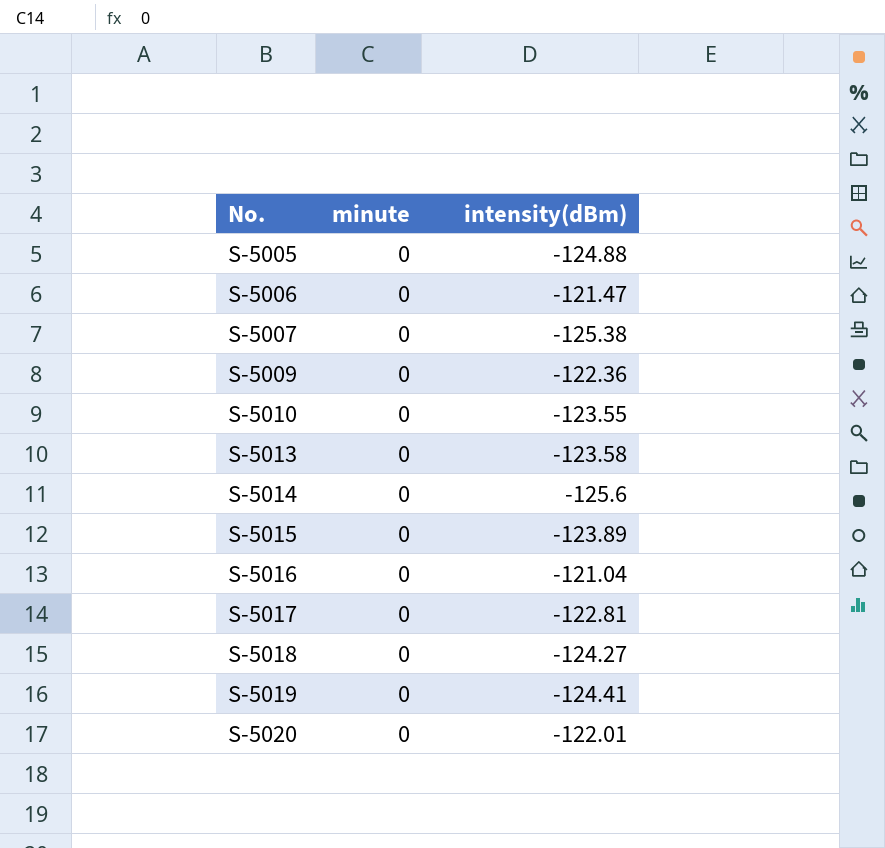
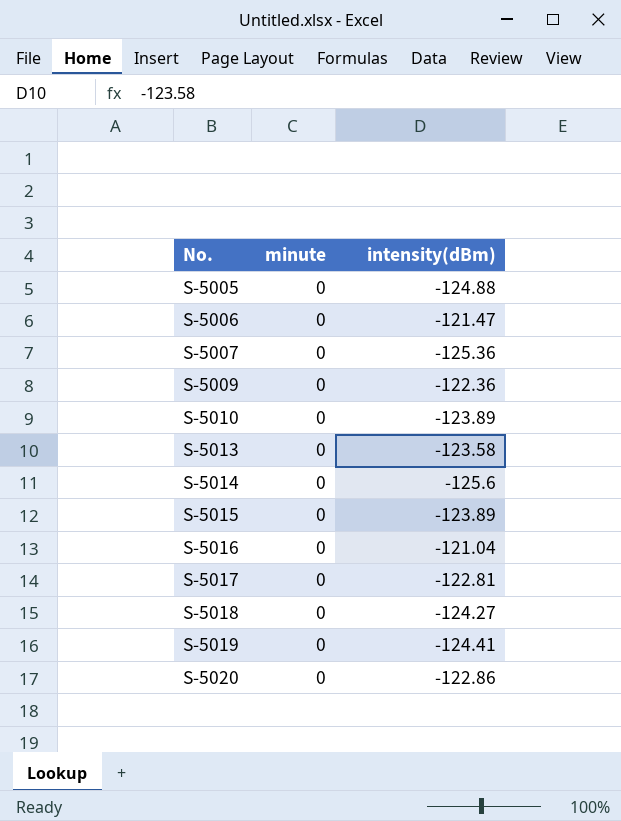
S-5007 | intensity(dBm): -125.38 -> -125.36
S-5010 | intensity(dBm): -123.55 -> -123.89
S-5020 | intensity(dBm): -122.01 -> -122.86

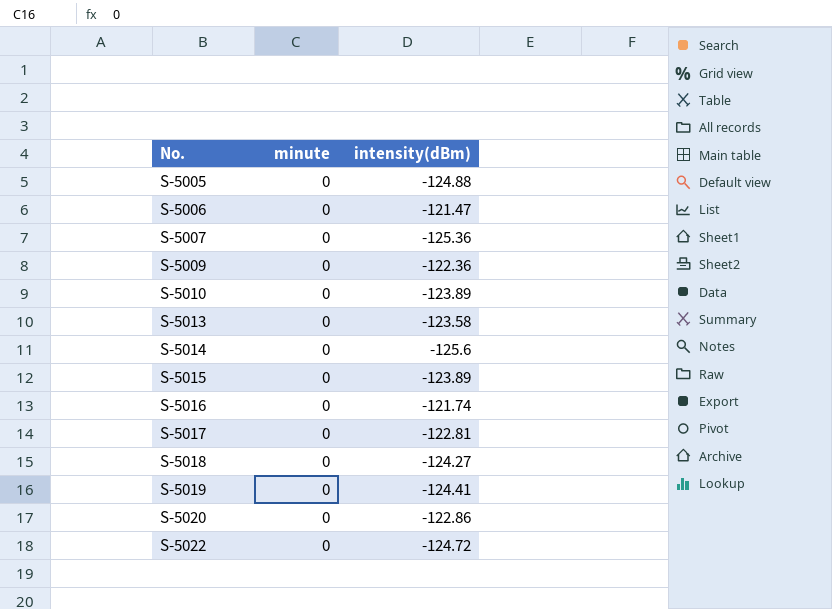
S-5016 | intensity(dBm): -121.04 -> -121.74
row S-5022: none -> 0 | -124.72

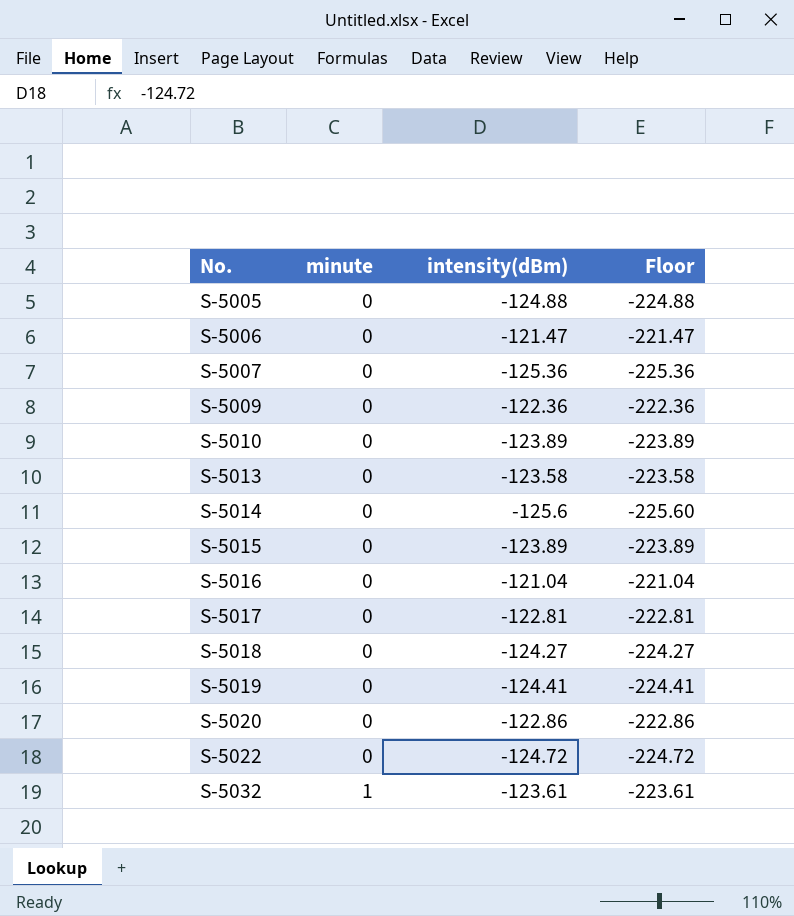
column Floor | formula: none -> [intensity(dBm)] - 100
S-5016 | intensity(dBm): -121.74 -> -121.04
row S-5032: none -> 1 | -123.61 | -223.61

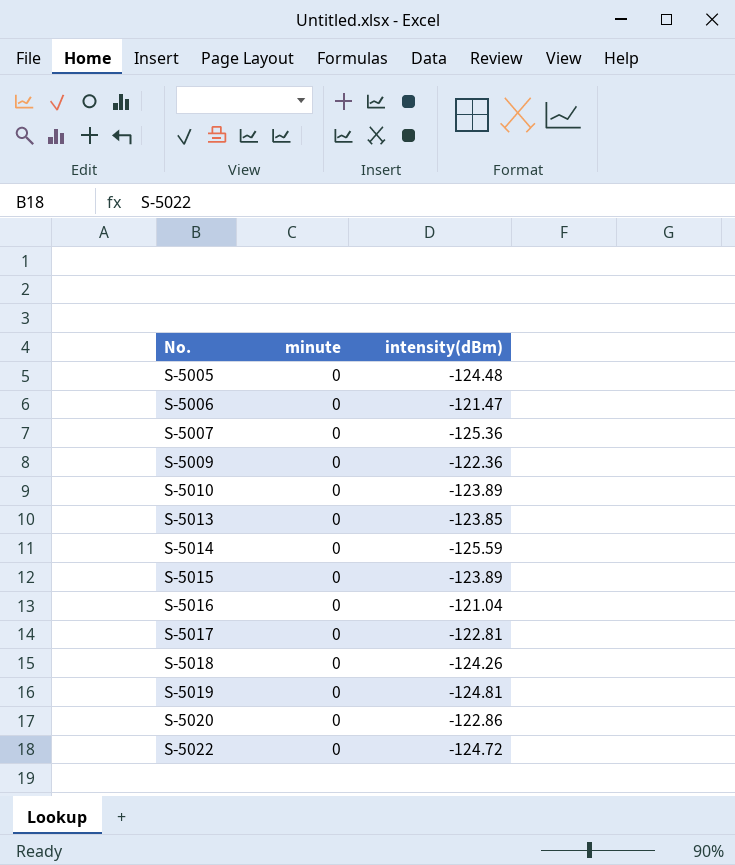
column Floor | formula: [intensity(dBm)] - 100 -> none
row S-5032: 1 | -123.61 | -223.61 -> none
S-5005 | intensity(dBm): -124.88 -> -124.48
S-5013 | intensity(dBm): -123.58 -> -123.85
S-5014 | intensity(dBm): -125.6 -> -125.59
S-5018 | intensity(dBm): -124.27 -> -124.26
S-5019 | intensity(dBm): -124.41 -> -124.81

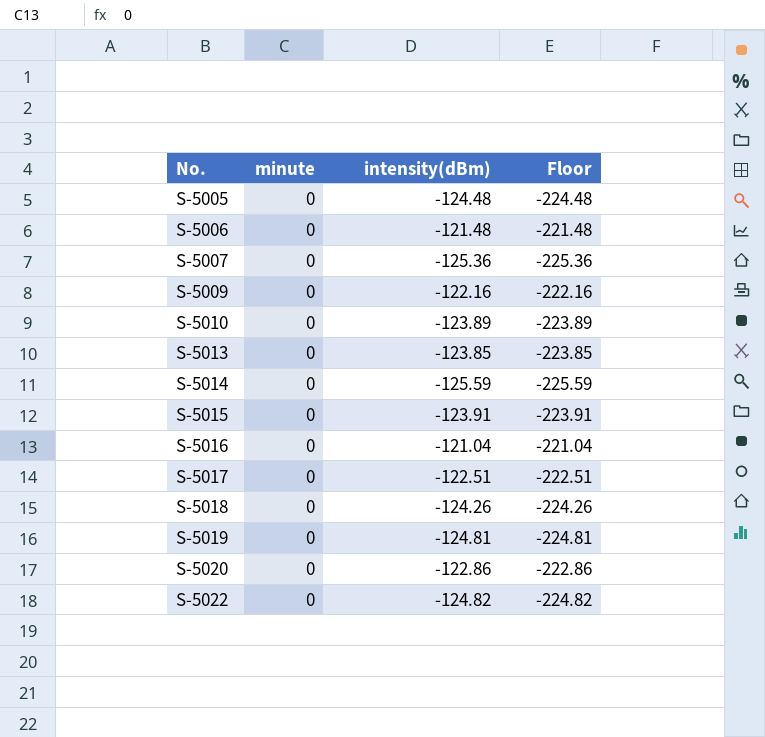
column Floor | formula: none -> [intensity(dBm)] - 100
S-5006 | intensity(dBm): -121.47 -> -121.48
S-5009 | intensity(dBm): -122.36 -> -122.16
S-5015 | intensity(dBm): -123.89 -> -123.91
S-5017 | intensity(dBm): -122.81 -> -122.51
S-5022 | intensity(dBm): -124.72 -> -124.82

